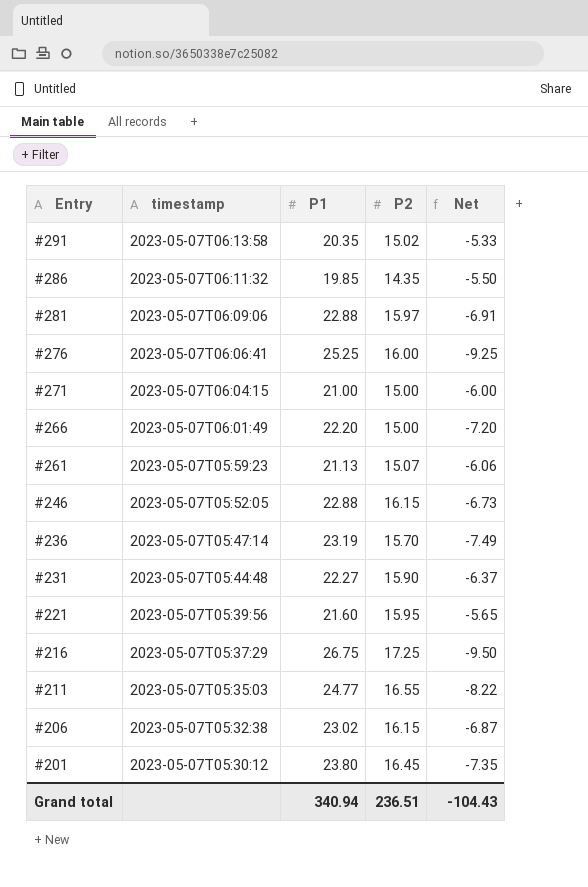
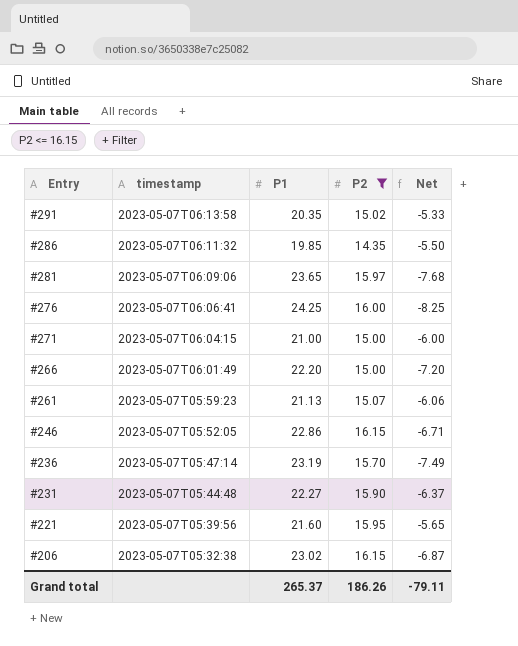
filter: none -> P2 <= 16.15
#281 | P1: 22.88 -> 23.65
#281 | Net: -6.91 -> -7.68
#276 | P1: 25.25 -> 24.25
#276 | Net: -9.25 -> -8.25
#246 | P1: 22.88 -> 22.86
#246 | Net: -6.73 -> -6.71
Grand total | P1: 340.94 -> 265.37
Grand total | P2: 236.51 -> 186.26
Grand total | Net: -104.43 -> -79.11

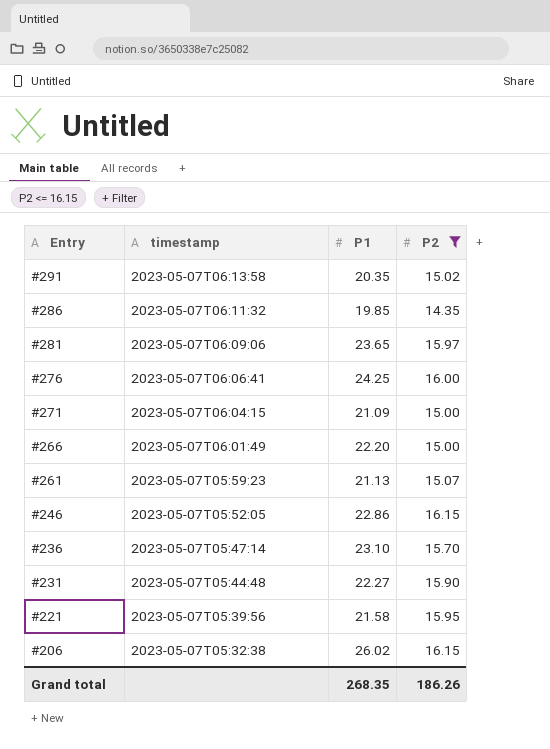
column Net | formula: [P2] - [P1] -> none
#271 | P1: 21.00 -> 21.09
#236 | P1: 23.19 -> 23.10
#221 | P1: 21.60 -> 21.58
#206 | P1: 23.02 -> 26.02
Grand total | P1: 265.37 -> 268.35

